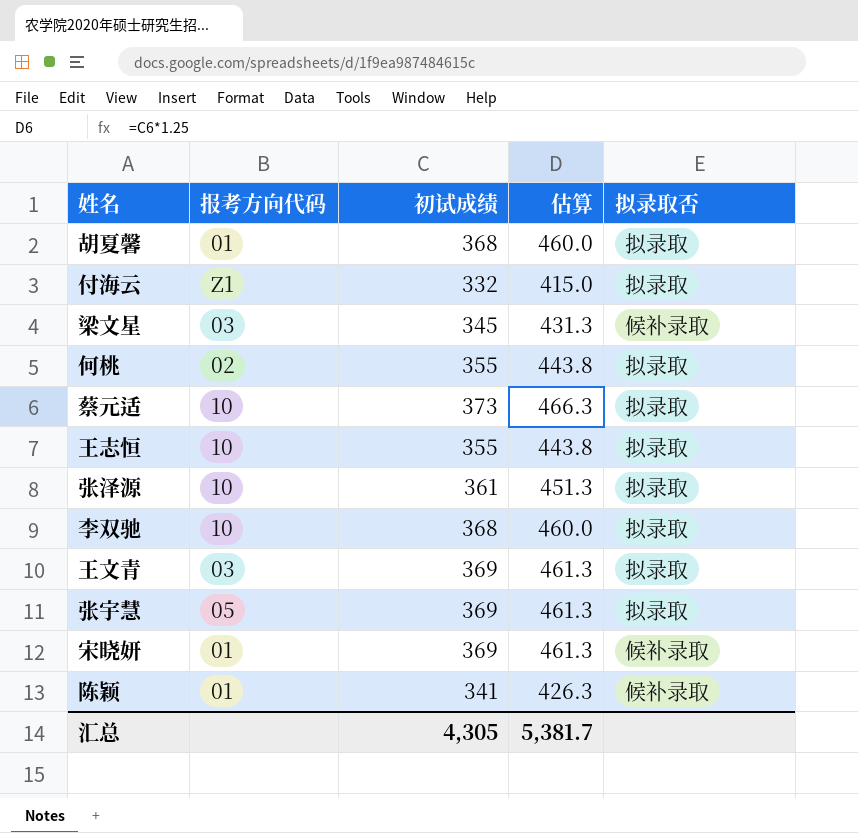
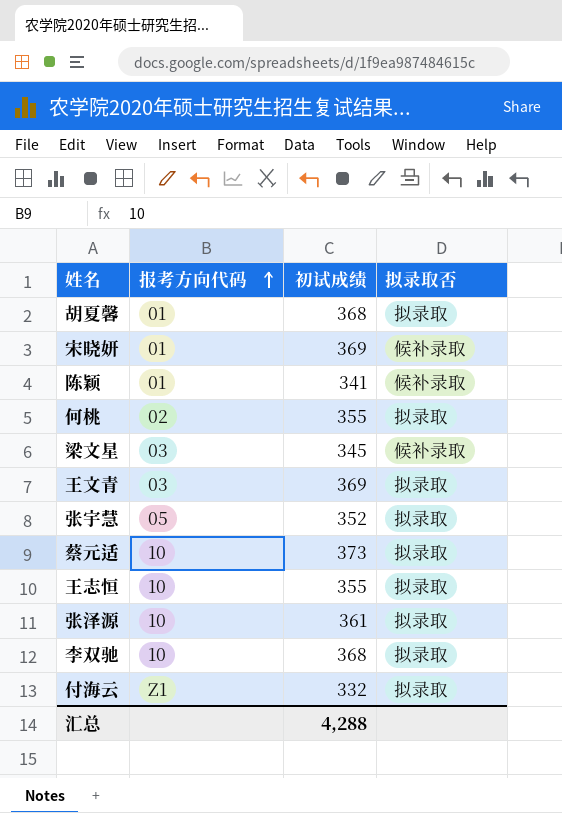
row order: none -> 报考方向代码 ascending
column 估算 | formula: [初试成绩] * 1.25 -> none
张宇慧 | 初试成绩: 369 -> 352
汇总 | 初试成绩: 4,305 -> 4,288

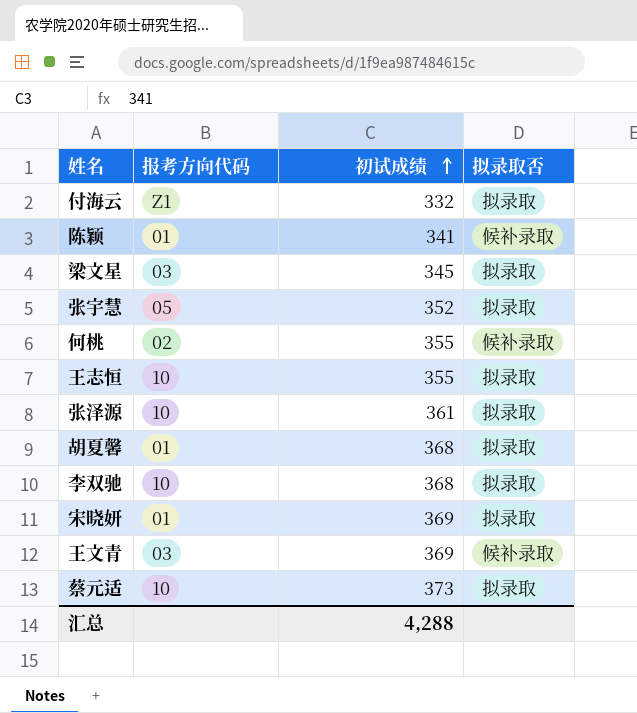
row order: 报考方向代码 ascending -> 初试成绩 ascending
梁文星 | 拟录取否: 候补录取 -> 拟录取
何桃 | 拟录取否: 拟录取 -> 候补录取
宋晓妍 | 拟录取否: 候补录取 -> 拟录取
王文青 | 拟录取否: 拟录取 -> 候补录取

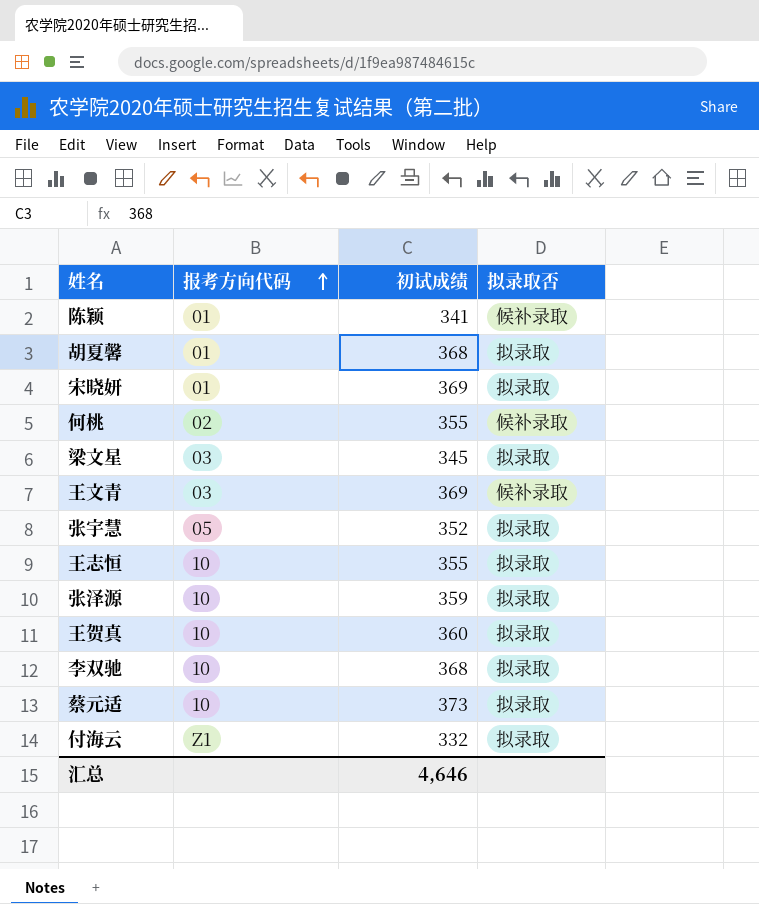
row order: 初试成绩 ascending -> 报考方向代码 ascending
张泽源 | 初试成绩: 361 -> 359
row 王贺真: none -> 10 | 360 | 拟录取
汇总 | 初试成绩: 4,288 -> 4,646

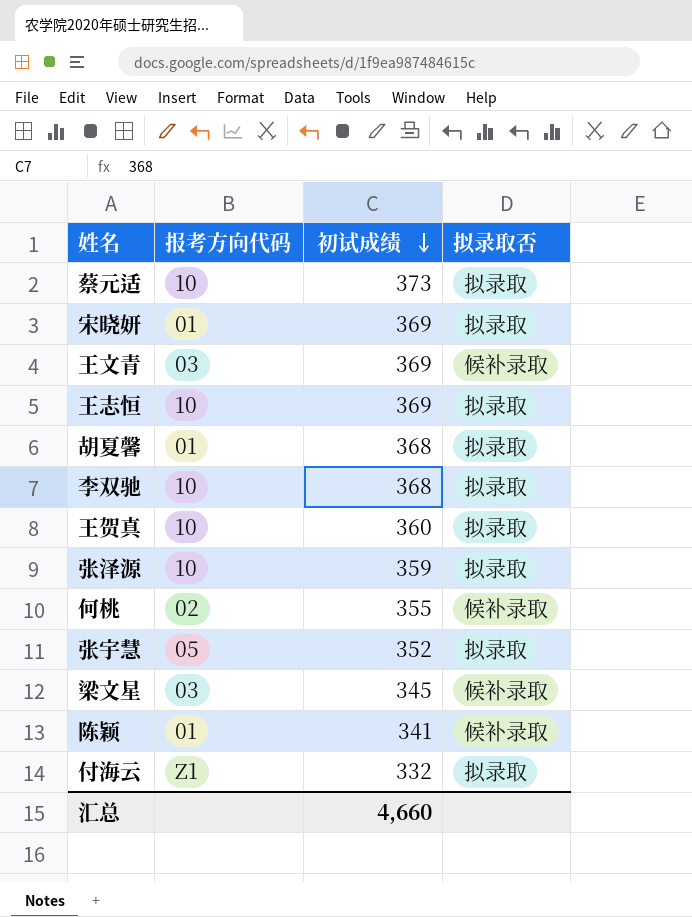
row order: 报考方向代码 ascending -> 初试成绩 descending
王志恒 | 初试成绩: 355 -> 369
梁文星 | 拟录取否: 拟录取 -> 候补录取
汇总 | 初试成绩: 4,646 -> 4,660

